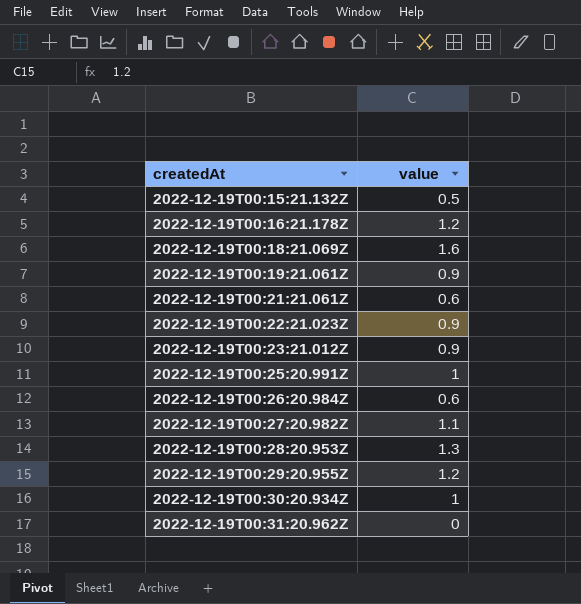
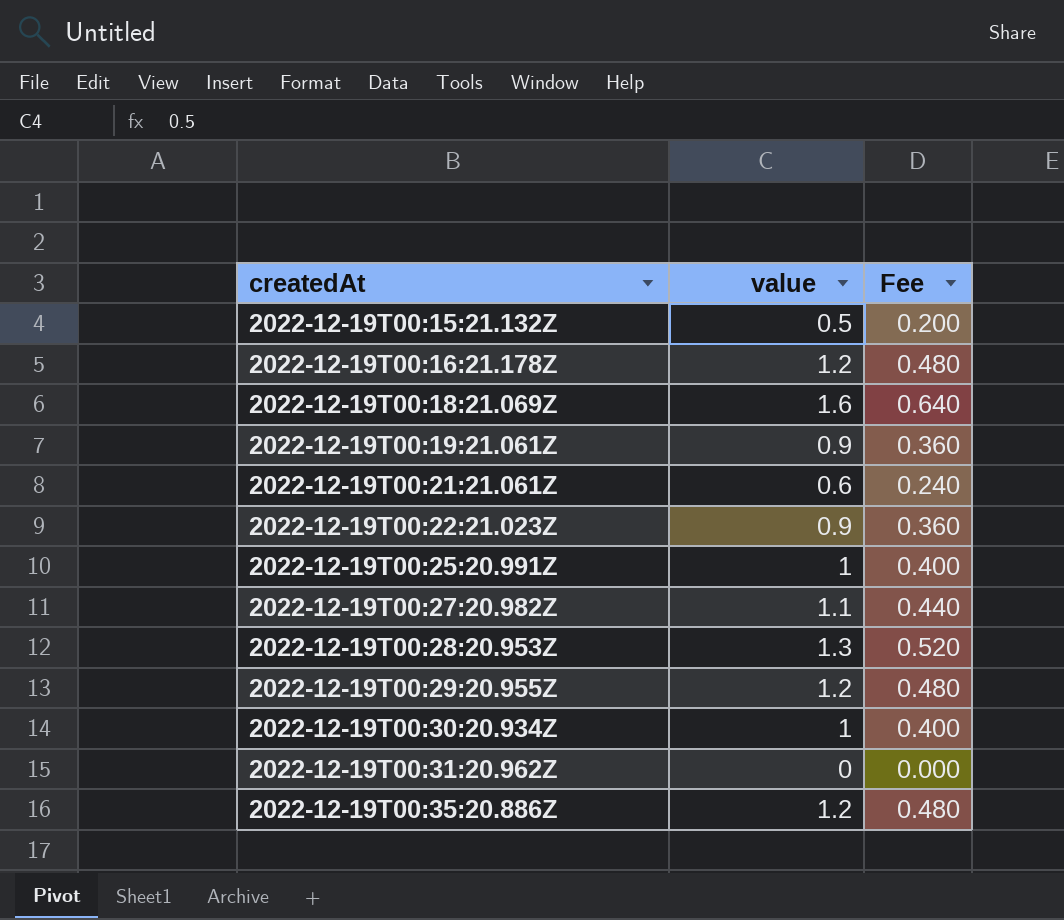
column Fee | formula: none -> [value] * 0.4
row 2022-12-19T00:23:21.012Z: 0.9 -> none
row 2022-12-19T00:26:20.984Z: 0.6 -> none
row 2022-12-19T00:35:20.886Z: none -> 1.2 | 0.480

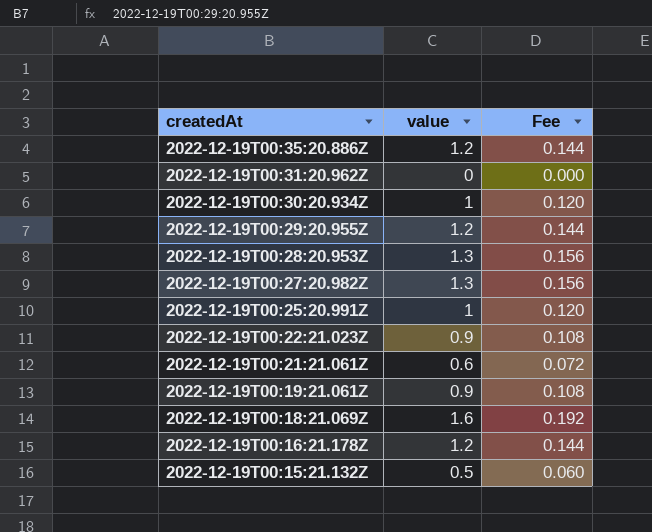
row order: createdAt ascending -> createdAt descending
column Fee | formula: [value] * 0.4 -> [value] * 0.12
2022-12-19T00:27:20.982Z | value: 1.1 -> 1.3

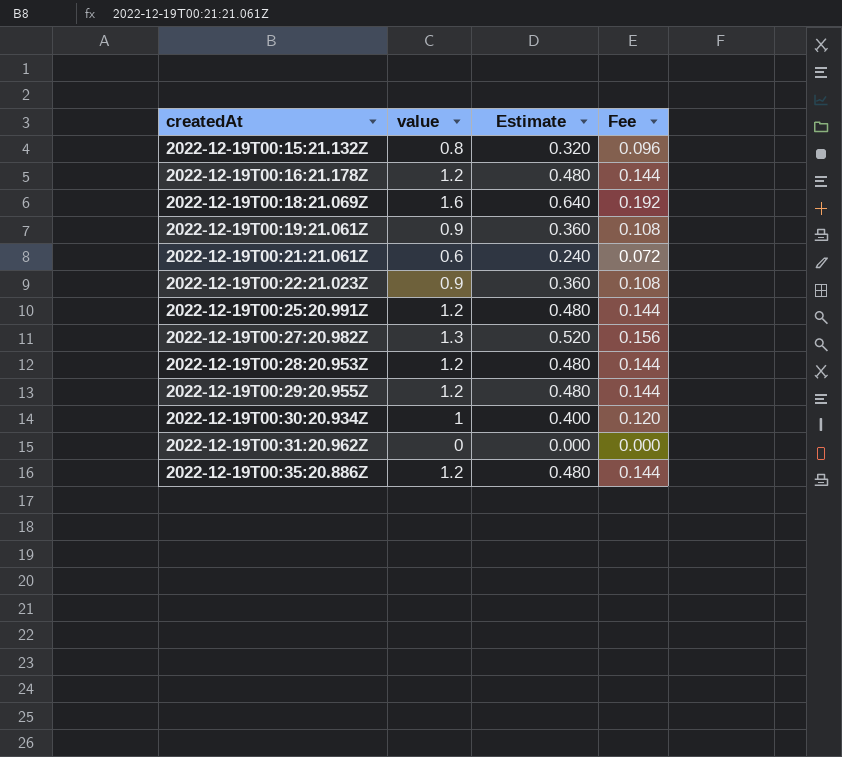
row order: createdAt descending -> createdAt ascending
column Estimate | formula: none -> [value] * 0.4
2022-12-19T00:15:21.132Z | value: 0.5 -> 0.8
2022-12-19T00:15:21.132Z | Fee: 0.060 -> 0.096
2022-12-19T00:25:20.991Z | value: 1 -> 1.2
2022-12-19T00:25:20.991Z | Fee: 0.120 -> 0.144
2022-12-19T00:28:20.953Z | value: 1.3 -> 1.2
2022-12-19T00:28:20.953Z | Fee: 0.156 -> 0.144

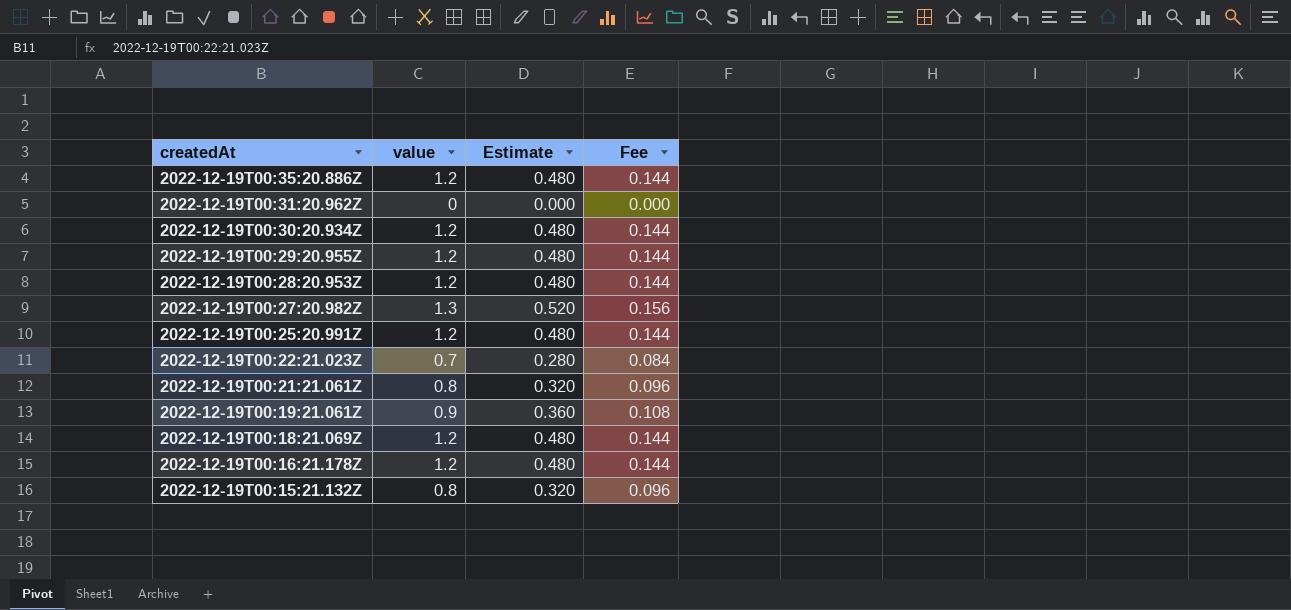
row order: createdAt ascending -> createdAt descending
2022-12-19T00:30:20.934Z | value: 1 -> 1.2
2022-12-19T00:30:20.934Z | Estimate: 0.400 -> 0.480
2022-12-19T00:30:20.934Z | Fee: 0.120 -> 0.144
2022-12-19T00:22:21.023Z | value: 0.9 -> 0.7
2022-12-19T00:22:21.023Z | Estimate: 0.360 -> 0.280
2022-12-19T00:22:21.023Z | Fee: 0.108 -> 0.084
2022-12-19T00:21:21.061Z | value: 0.6 -> 0.8
2022-12-19T00:21:21.061Z | Estimate: 0.240 -> 0.320
2022-12-19T00:21:21.061Z | Fee: 0.072 -> 0.096
2022-12-19T00:18:21.069Z | value: 1.6 -> 1.2
2022-12-19T00:18:21.069Z | Estimate: 0.640 -> 0.480
2022-12-19T00:18:21.069Z | Fee: 0.192 -> 0.144

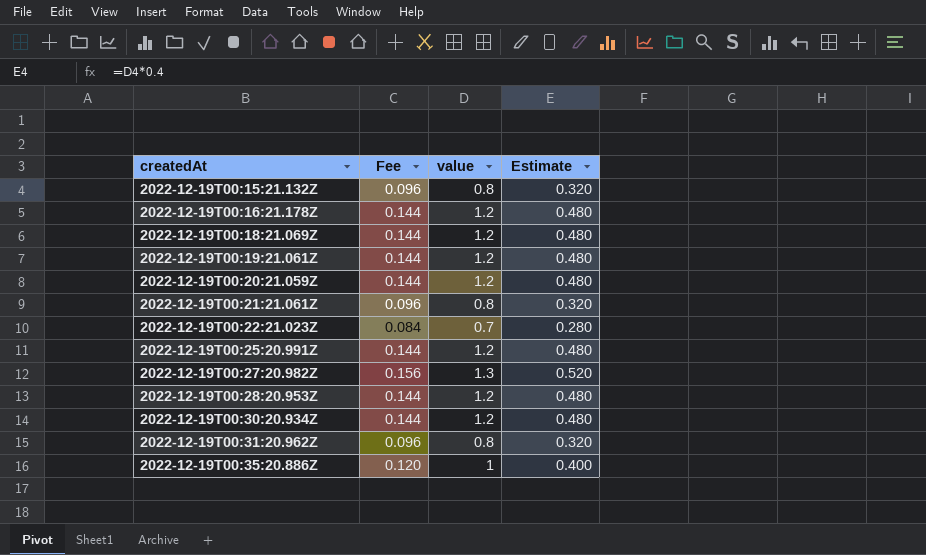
row order: createdAt descending -> createdAt ascending
column Fee | position: 4 -> 2
row 2022-12-19T00:29:20.955Z: 1.2 | 0.480 | 0.144 -> none
2022-12-19T00:19:21.061Z | Fee: 0.108 -> 0.144
2022-12-19T00:19:21.061Z | value: 0.9 -> 1.2
2022-12-19T00:19:21.061Z | Estimate: 0.360 -> 0.480
row 2022-12-19T00:20:21.059Z: none -> 0.144 | 1.2 | 0.480
2022-12-19T00:31:20.962Z | Fee: 0.000 -> 0.096
2022-12-19T00:31:20.962Z | value: 0 -> 0.8
2022-12-19T00:31:20.962Z | Estimate: 0.000 -> 0.320
2022-12-19T00:35:20.886Z | Fee: 0.144 -> 0.120
2022-12-19T00:35:20.886Z | value: 1.2 -> 1
2022-12-19T00:35:20.886Z | Estimate: 0.480 -> 0.400

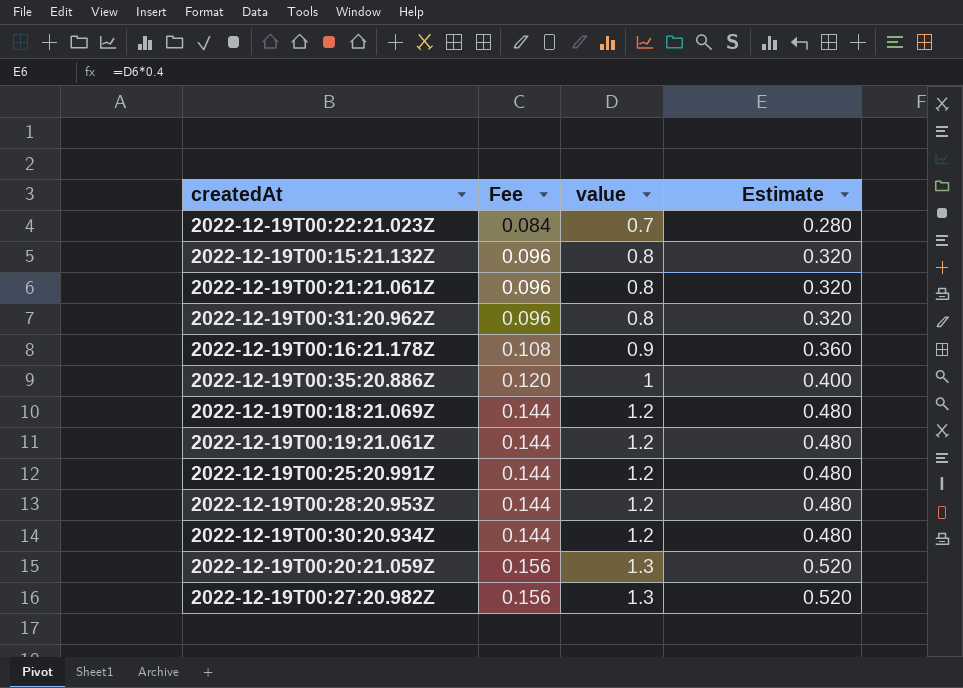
row order: createdAt ascending -> Fee ascending
2022-12-19T00:16:21.178Z | Fee: 0.144 -> 0.108
2022-12-19T00:16:21.178Z | value: 1.2 -> 0.9
2022-12-19T00:16:21.178Z | Estimate: 0.480 -> 0.360
2022-12-19T00:20:21.059Z | Fee: 0.144 -> 0.156
2022-12-19T00:20:21.059Z | value: 1.2 -> 1.3
2022-12-19T00:20:21.059Z | Estimate: 0.480 -> 0.520

